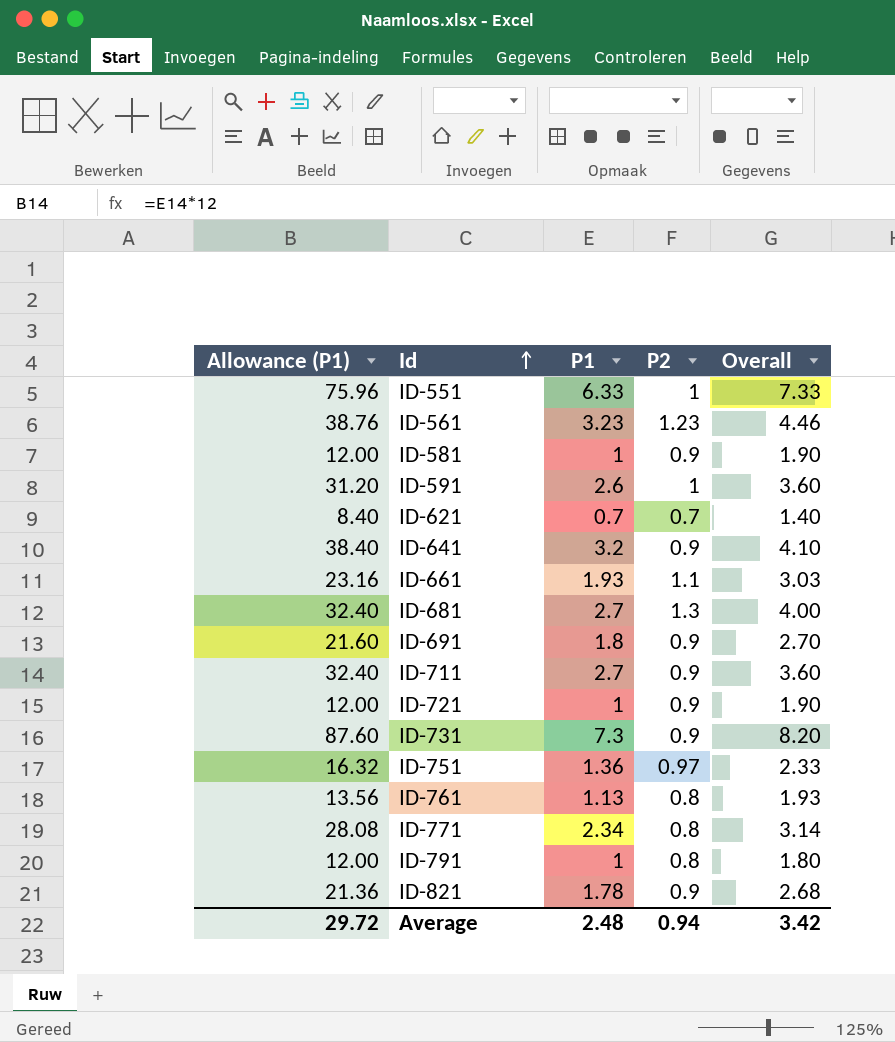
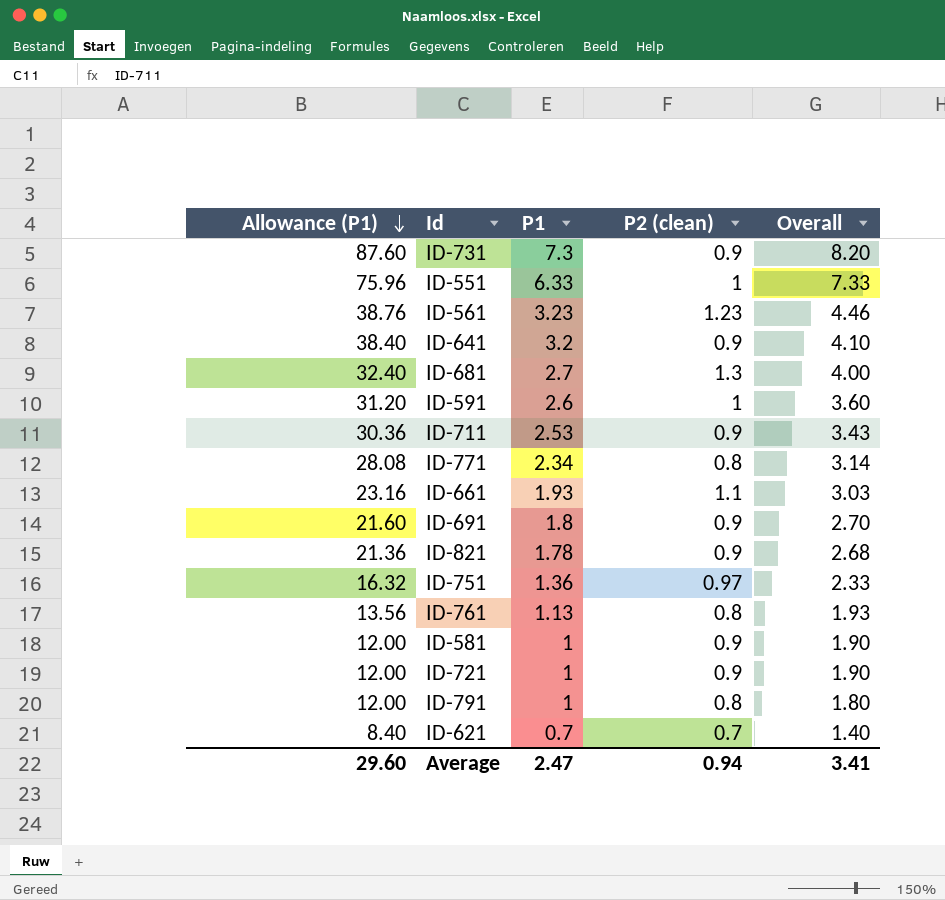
row order: Id ascending -> Allowance (P1) descending
column name: P2 -> P2 (clean)
ID-711 | Allowance (P1): 32.40 -> 30.36
ID-711 | P1: 2.7 -> 2.53
ID-711 | Overall: 3.60 -> 3.43
Average | Allowance (P1): 29.72 -> 29.60
Average | P1: 2.48 -> 2.47
Average | Overall: 3.42 -> 3.41

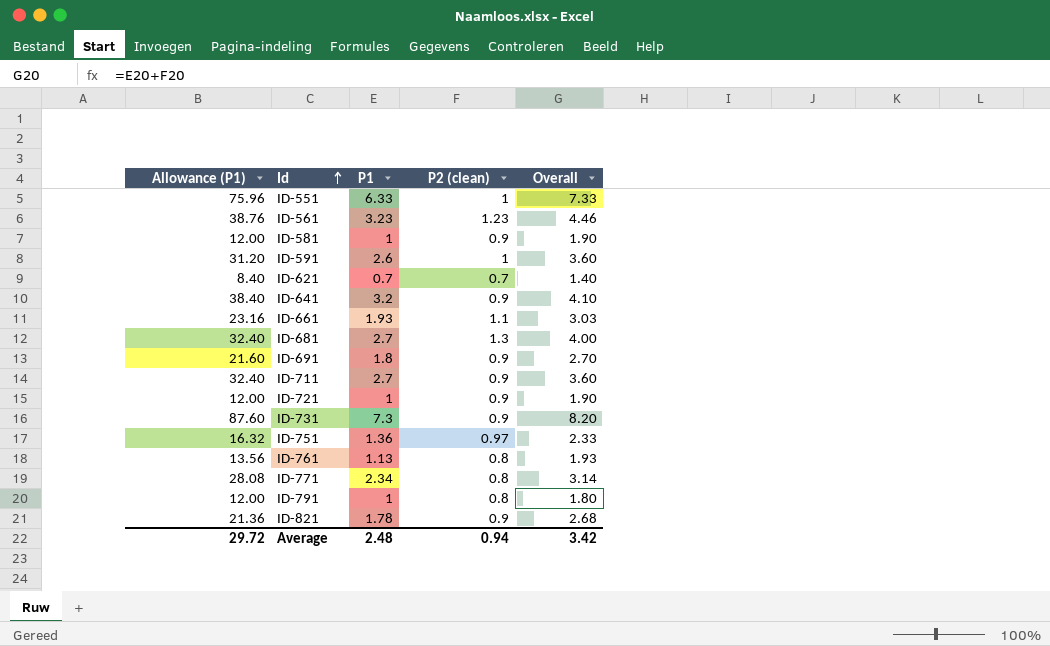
row order: Allowance (P1) descending -> Id ascending
ID-711 | Allowance (P1): 30.36 -> 32.40
ID-711 | P1: 2.53 -> 2.7
ID-711 | Overall: 3.43 -> 3.60
Average | Allowance (P1): 29.60 -> 29.72
Average | P1: 2.47 -> 2.48
Average | Overall: 3.41 -> 3.42

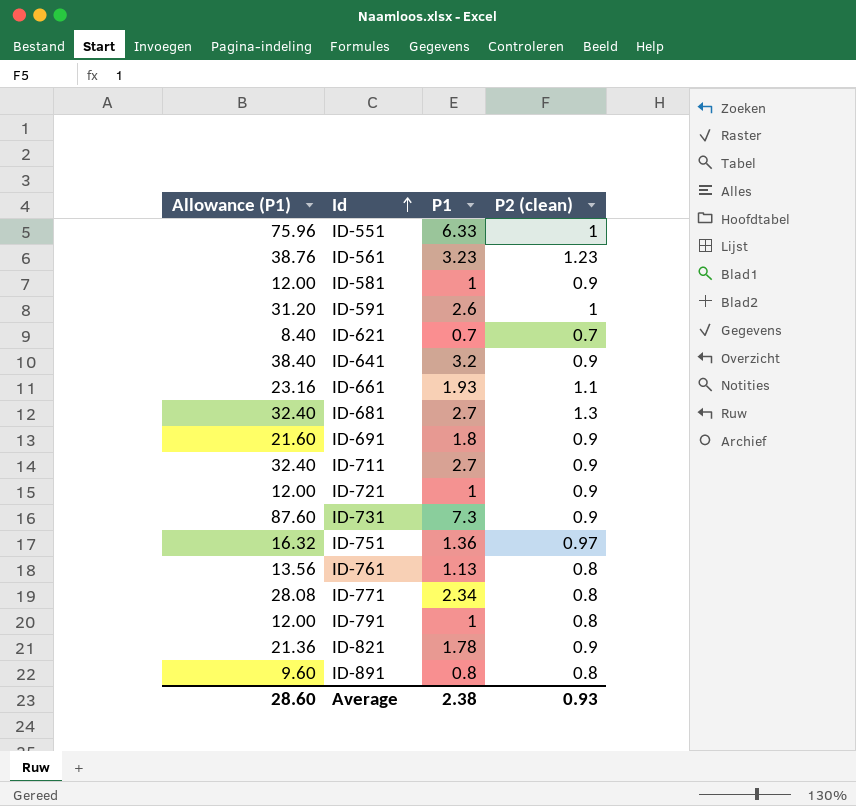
column Overall | formula: [P1] + [P2 (clean)] -> none
row ID-891: none -> 9.60 | 0.8 | 0.8
Average | Allowance (P1): 29.72 -> 28.60
Average | P1: 2.48 -> 2.38
Average | P2 (clean): 0.94 -> 0.93

